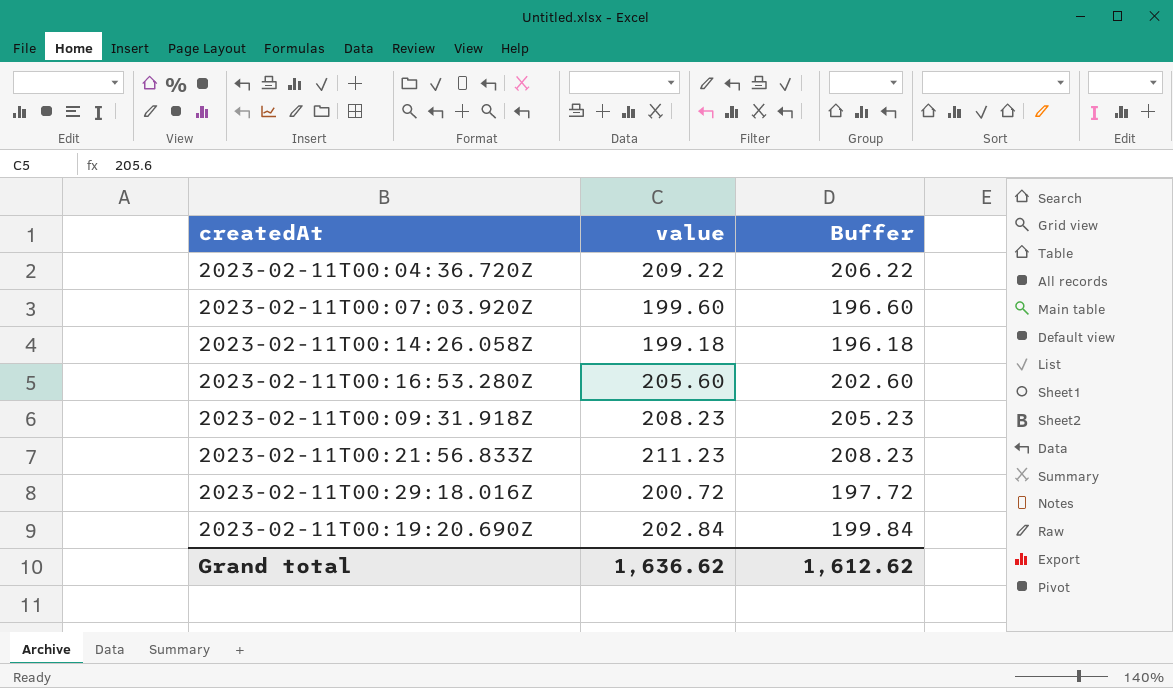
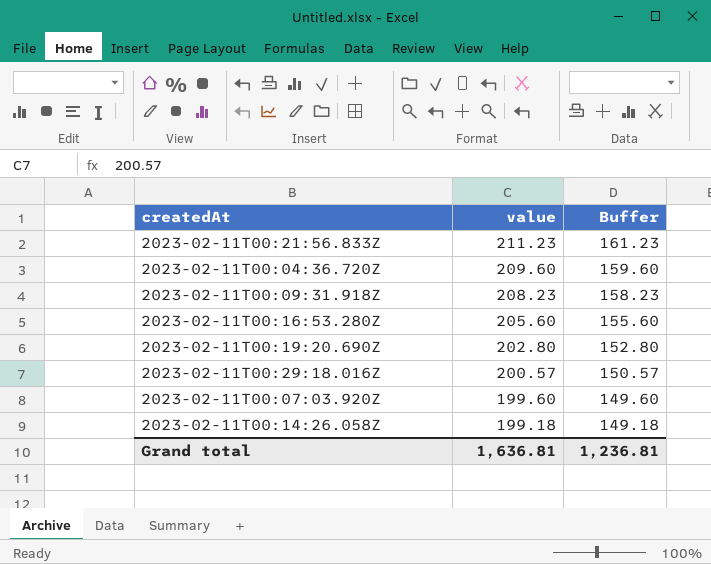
row order: none -> value descending
column Buffer | formula: [value] - 3 -> [value] - 50
2023-02-11T00:04:36.720Z | value: 209.22 -> 209.60
2023-02-11T00:19:20.690Z | value: 202.84 -> 202.80
2023-02-11T00:29:18.016Z | value: 200.72 -> 200.57
Grand total | value: 1,636.62 -> 1,636.81
Grand total | Buffer: 1,612.62 -> 1,236.81

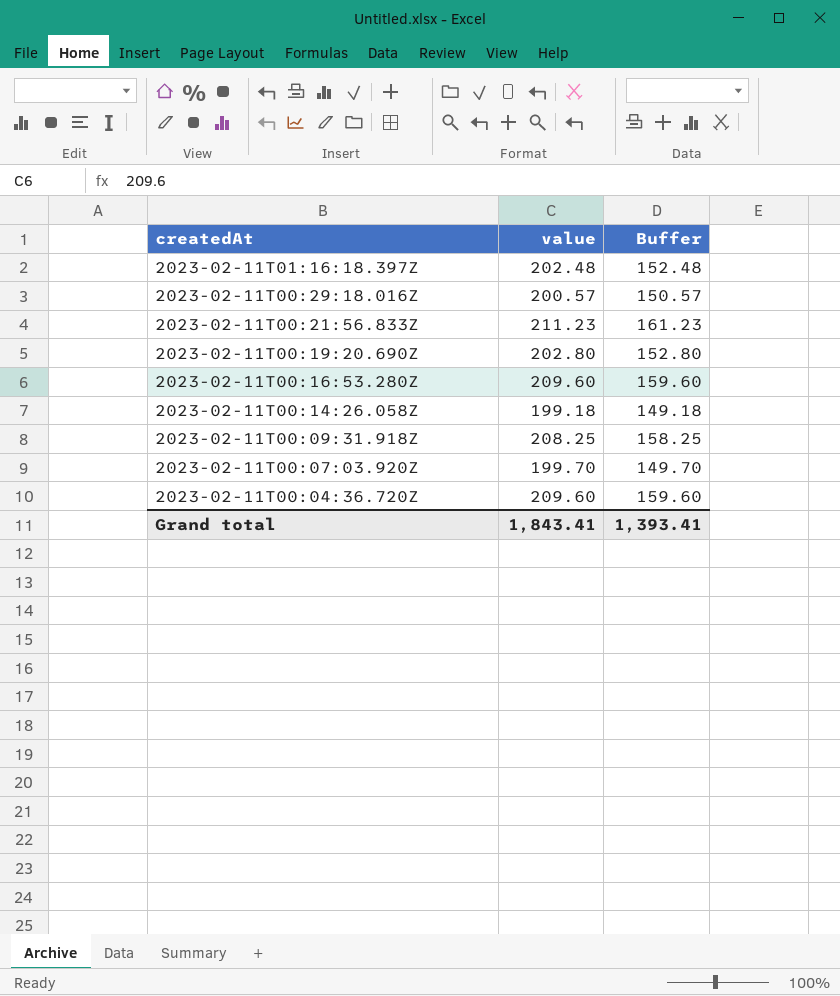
row order: value descending -> createdAt descending
row 2023-02-11T01:16:18.397Z: none -> 202.48 | 152.48
2023-02-11T00:16:53.280Z | value: 205.60 -> 209.60
2023-02-11T00:16:53.280Z | Buffer: 155.60 -> 159.60
2023-02-11T00:09:31.918Z | value: 208.23 -> 208.25
2023-02-11T00:09:31.918Z | Buffer: 158.23 -> 158.25
2023-02-11T00:07:03.920Z | value: 199.60 -> 199.70
2023-02-11T00:07:03.920Z | Buffer: 149.60 -> 149.70
Grand total | value: 1,636.81 -> 1,843.41
Grand total | Buffer: 1,236.81 -> 1,393.41

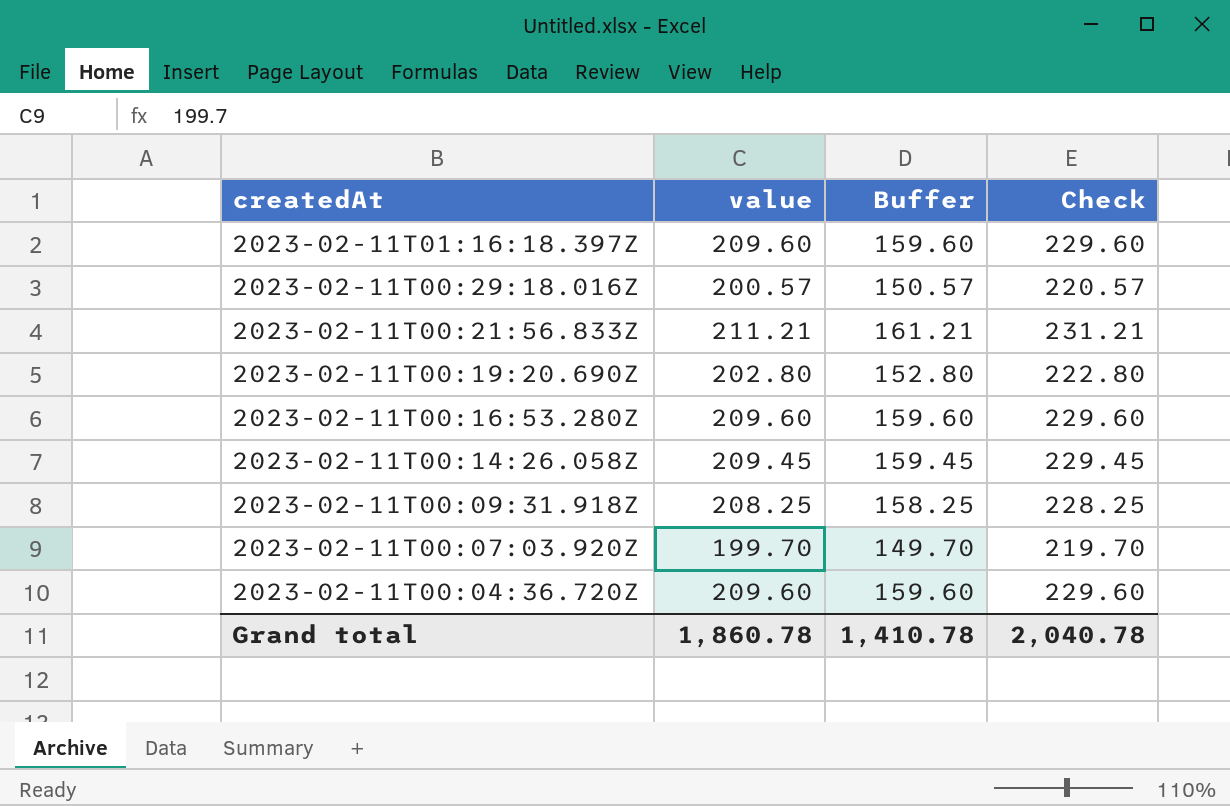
column Check | formula: none -> [value] + 20
2023-02-11T01:16:18.397Z | value: 202.48 -> 209.60
2023-02-11T01:16:18.397Z | Buffer: 152.48 -> 159.60
2023-02-11T00:21:56.833Z | value: 211.23 -> 211.21
2023-02-11T00:21:56.833Z | Buffer: 161.23 -> 161.21
2023-02-11T00:14:26.058Z | value: 199.18 -> 209.45
2023-02-11T00:14:26.058Z | Buffer: 149.18 -> 159.45
Grand total | value: 1,843.41 -> 1,860.78
Grand total | Buffer: 1,393.41 -> 1,410.78

